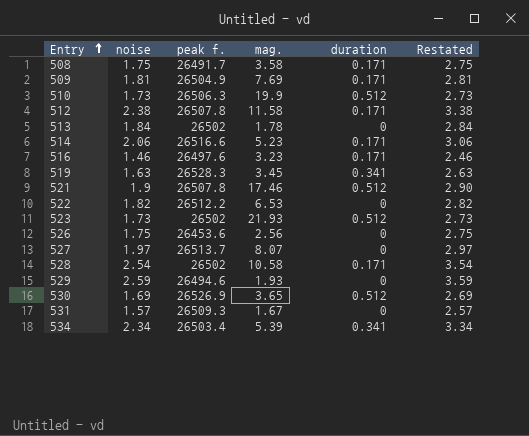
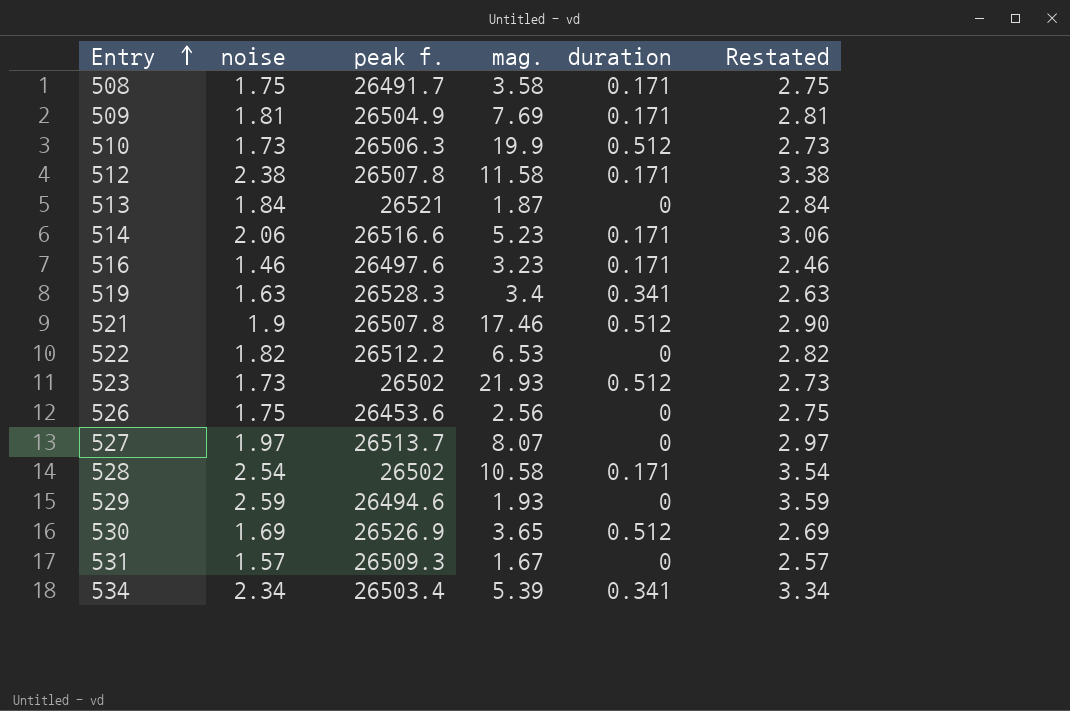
513 | peak f.: 26502 -> 26521
513 | mag.: 1.78 -> 1.87
519 | mag.: 3.45 -> 3.4

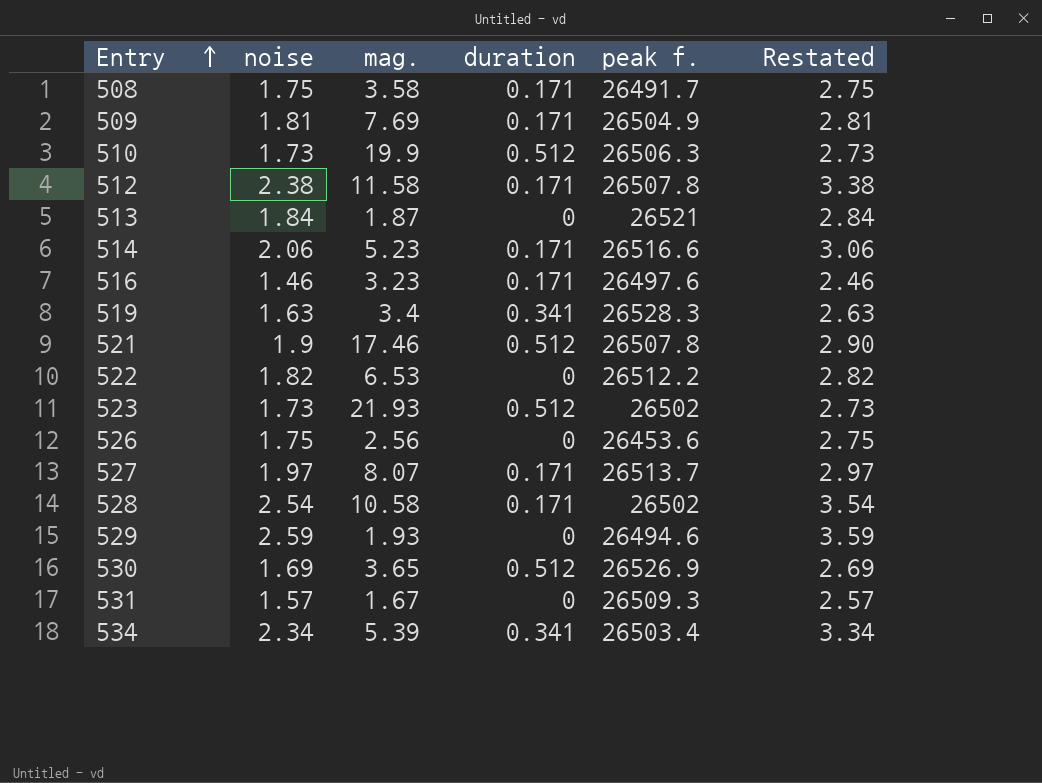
column peak f. | position: 3 -> 5
527 | duration: 0 -> 0.171

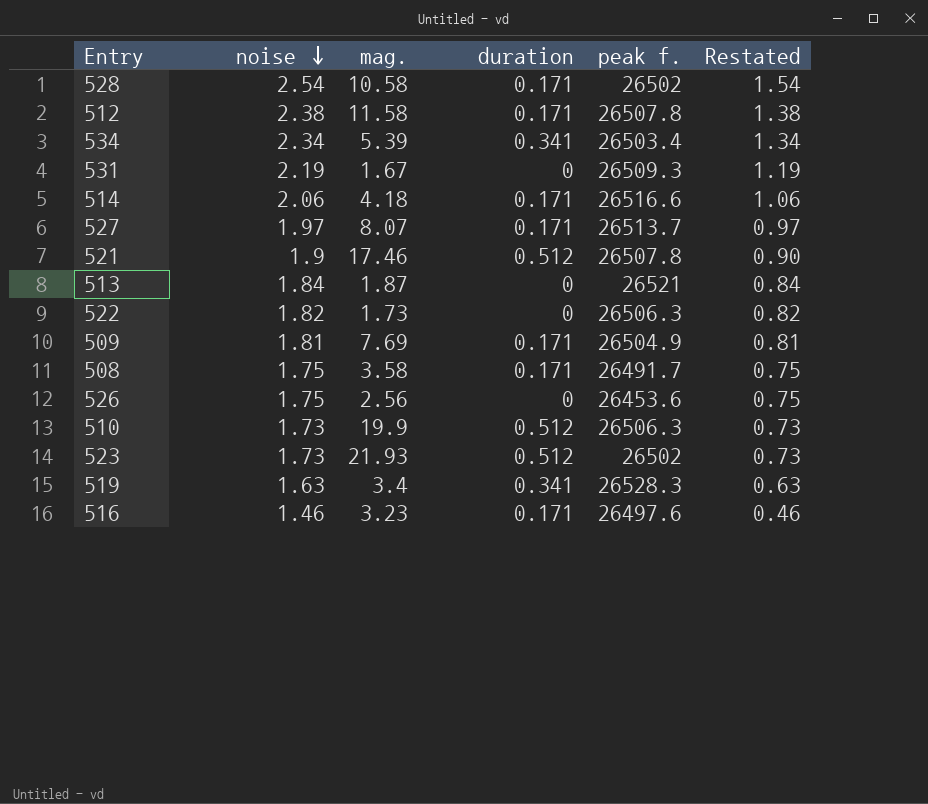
row order: Entry ascending -> noise descending
column Restated | formula: [noise] + 1 -> [noise] - 1
row 529: 2.59 | 1.93 | 0 | 26494.6 | 3.59 -> none
row 530: 1.69 | 3.65 | 0.512 | 26526.9 | 2.69 -> none
531 | noise: 1.57 -> 2.19
514 | mag.: 5.23 -> 4.18
522 | mag.: 6.53 -> 1.73
522 | peak f.: 26512.2 -> 26506.3

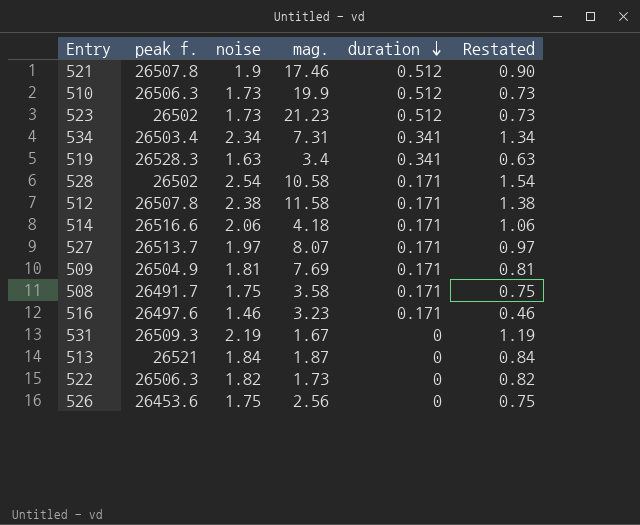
row order: noise descending -> duration descending
column peak f. | position: 5 -> 2
523 | mag.: 21.93 -> 21.23
534 | mag.: 5.39 -> 7.31

